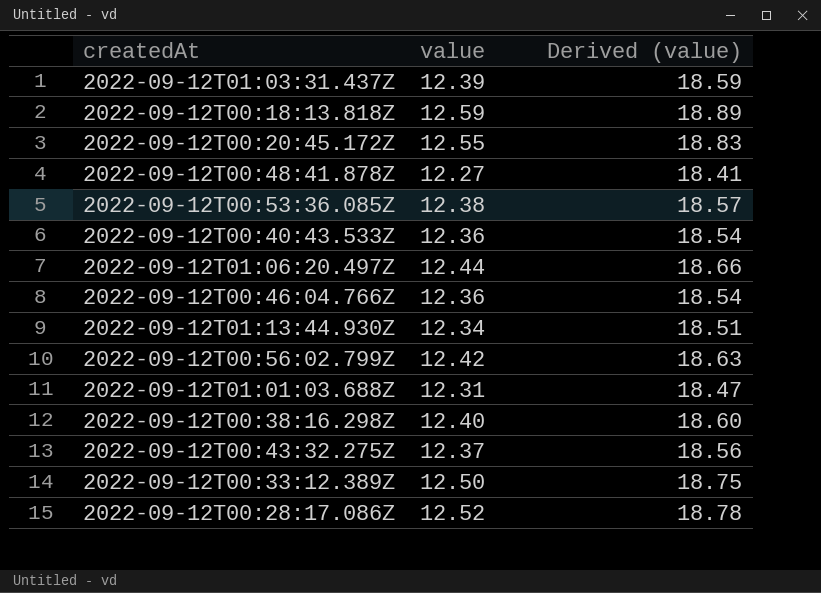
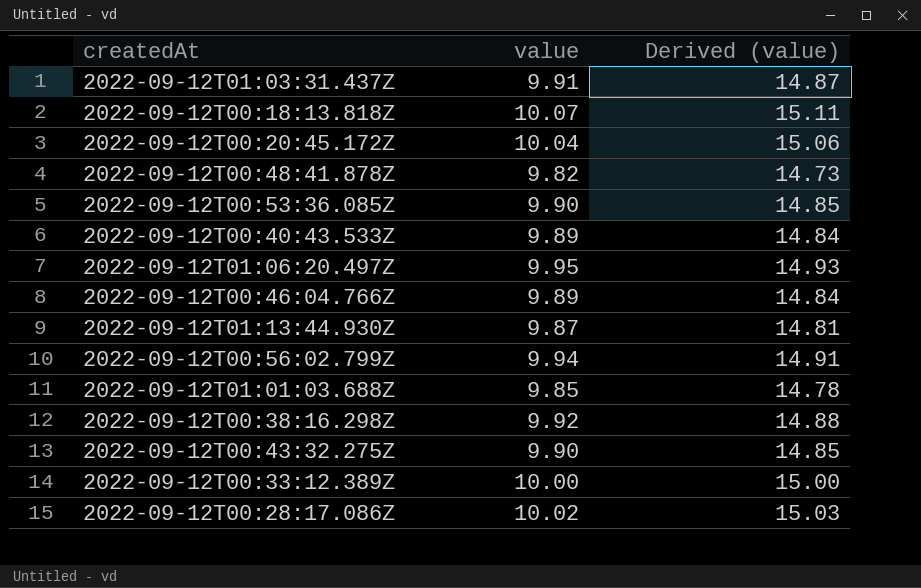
2022-09-12T01:03:31.437Z | value: 12.39 -> 9.91
2022-09-12T01:03:31.437Z | Derived (value): 18.59 -> 14.87
2022-09-12T00:18:13.818Z | value: 12.59 -> 10.07
2022-09-12T00:18:13.818Z | Derived (value): 18.89 -> 15.11
2022-09-12T00:20:45.172Z | value: 12.55 -> 10.04
2022-09-12T00:20:45.172Z | Derived (value): 18.83 -> 15.06
2022-09-12T00:48:41.878Z | value: 12.27 -> 9.82
2022-09-12T00:48:41.878Z | Derived (value): 18.41 -> 14.73
2022-09-12T00:53:36.085Z | value: 12.38 -> 9.90
2022-09-12T00:53:36.085Z | Derived (value): 18.57 -> 14.85
2022-09-12T00:40:43.533Z | value: 12.36 -> 9.89
2022-09-12T00:40:43.533Z | Derived (value): 18.54 -> 14.84
2022-09-12T01:06:20.497Z | value: 12.44 -> 9.95
2022-09-12T01:06:20.497Z | Derived (value): 18.66 -> 14.93
2022-09-12T00:46:04.766Z | value: 12.36 -> 9.89
2022-09-12T00:46:04.766Z | Derived (value): 18.54 -> 14.84
2022-09-12T01:13:44.930Z | value: 12.34 -> 9.87
2022-09-12T01:13:44.930Z | Derived (value): 18.51 -> 14.81
2022-09-12T00:56:02.799Z | value: 12.42 -> 9.94
2022-09-12T00:56:02.799Z | Derived (value): 18.63 -> 14.91
2022-09-12T01:01:03.688Z | value: 12.31 -> 9.85
2022-09-12T01:01:03.688Z | Derived (value): 18.47 -> 14.78
2022-09-12T00:38:16.298Z | value: 12.40 -> 9.92
2022-09-12T00:38:16.298Z | Derived (value): 18.60 -> 14.88
2022-09-12T00:43:32.275Z | value: 12.37 -> 9.90
2022-09-12T00:43:32.275Z | Derived (value): 18.56 -> 14.85
2022-09-12T00:33:12.389Z | value: 12.50 -> 10.00
2022-09-12T00:33:12.389Z | Derived (value): 18.75 -> 15.00
2022-09-12T00:28:17.086Z | value: 12.52 -> 10.02
2022-09-12T00:28:17.086Z | Derived (value): 18.78 -> 15.03

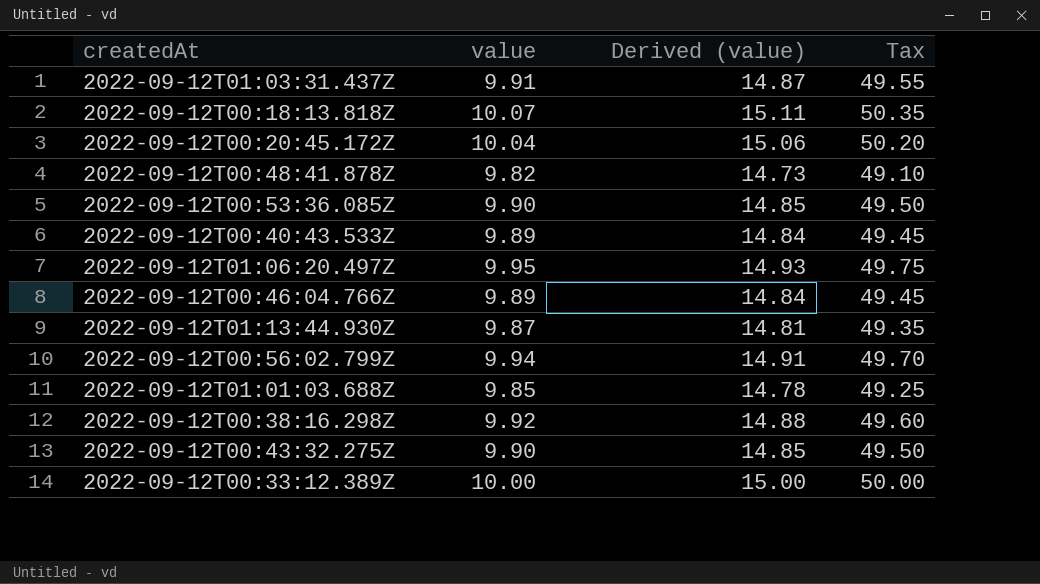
column Tax | formula: none -> [value] * 5
row 2022-09-12T00:28:17.086Z: 10.02 | 15.03 -> none

